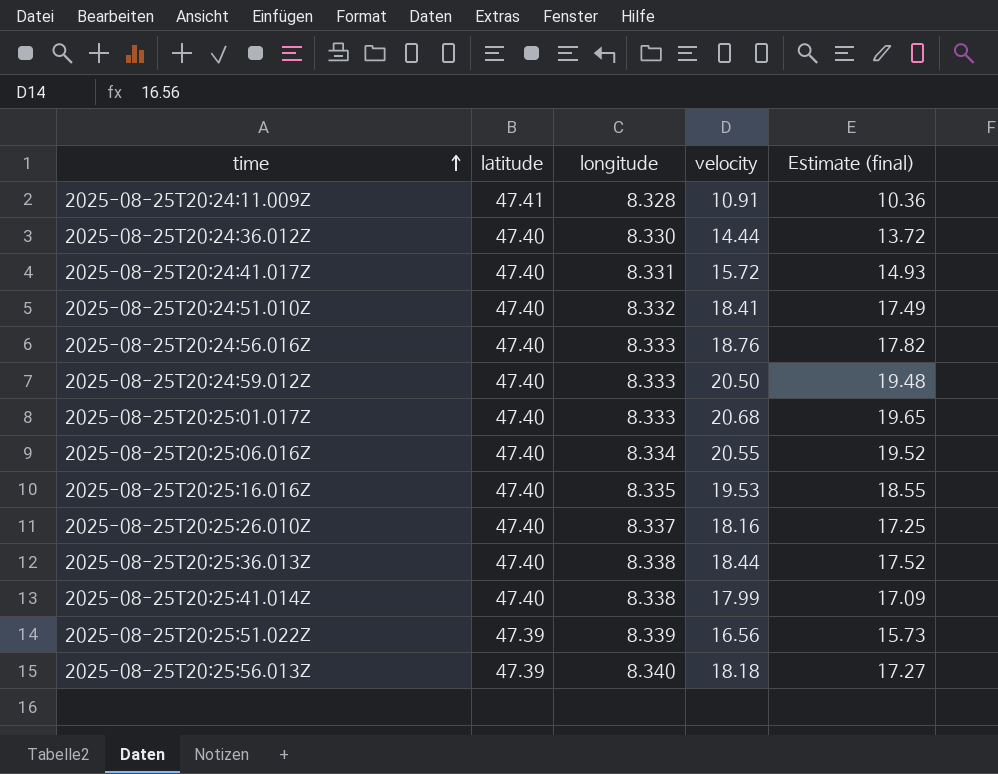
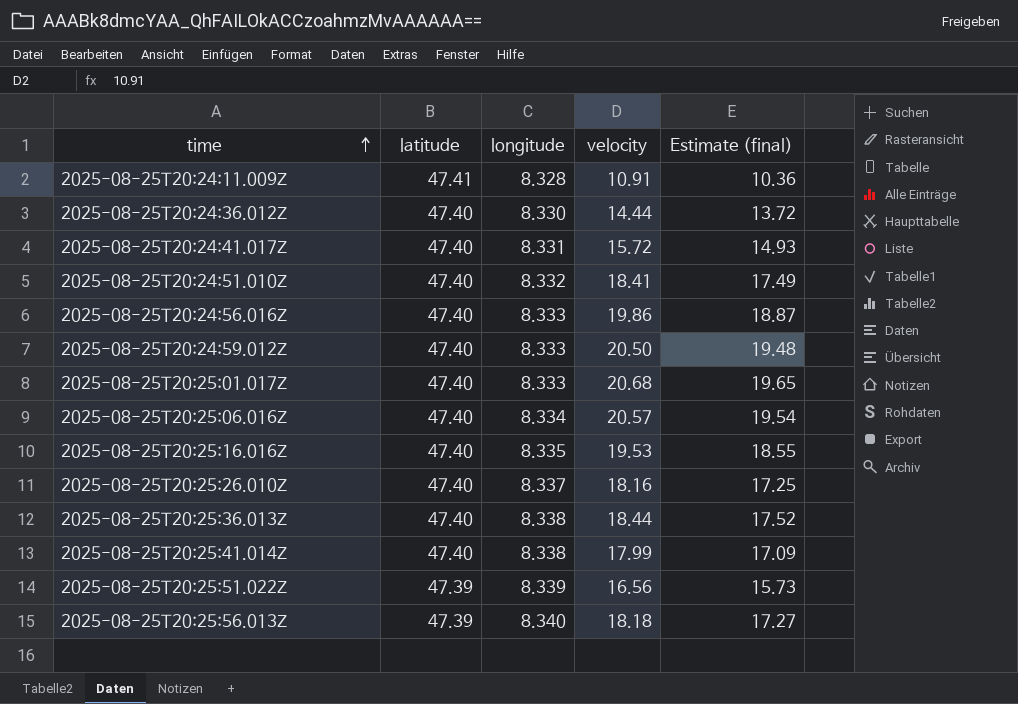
2025-08-25T20:24:56.016Z | velocity: 18.76 -> 19.86
2025-08-25T20:24:56.016Z | Estimate (final): 17.82 -> 18.87
2025-08-25T20:25:06.016Z | velocity: 20.55 -> 20.57
2025-08-25T20:25:06.016Z | Estimate (final): 19.52 -> 19.54

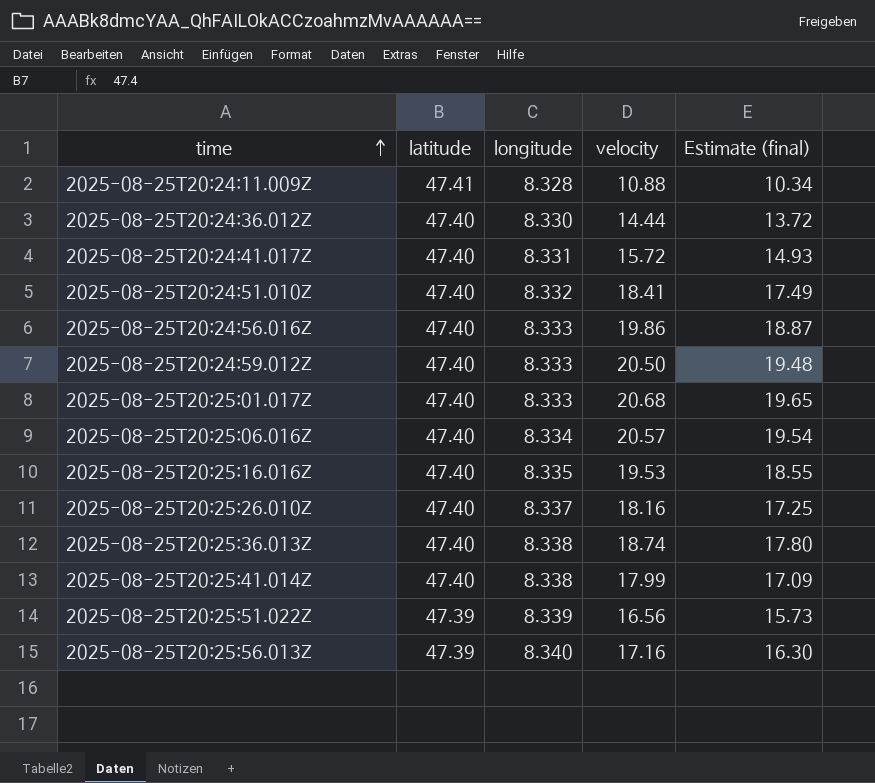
2025-08-25T20:24:11.009Z | velocity: 10.91 -> 10.88
2025-08-25T20:24:11.009Z | Estimate (final): 10.36 -> 10.34
2025-08-25T20:25:36.013Z | velocity: 18.44 -> 18.74
2025-08-25T20:25:36.013Z | Estimate (final): 17.52 -> 17.80
2025-08-25T20:25:56.013Z | velocity: 18.18 -> 17.16
2025-08-25T20:25:56.013Z | Estimate (final): 17.27 -> 16.30

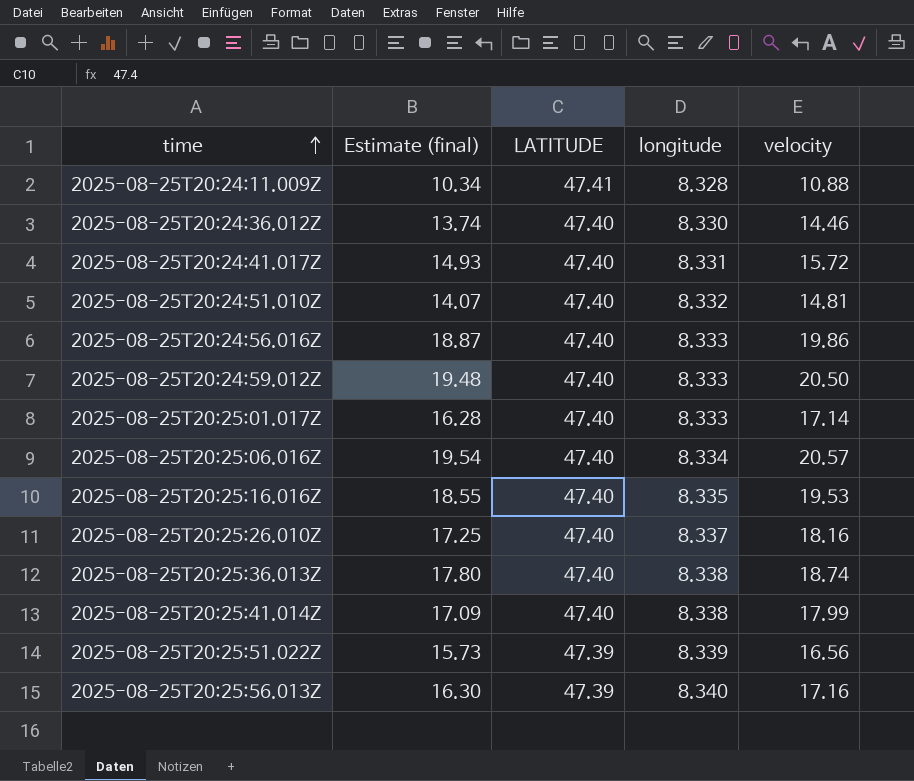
column Estimate (final) | position: 5 -> 2
column name: latitude -> LATITUDE
2025-08-25T20:24:36.012Z | Estimate (final): 13.72 -> 13.74
2025-08-25T20:24:36.012Z | velocity: 14.44 -> 14.46
2025-08-25T20:24:51.010Z | Estimate (final): 17.49 -> 14.07
2025-08-25T20:24:51.010Z | velocity: 18.41 -> 14.81
2025-08-25T20:25:01.017Z | Estimate (final): 19.65 -> 16.28
2025-08-25T20:25:01.017Z | velocity: 20.68 -> 17.14

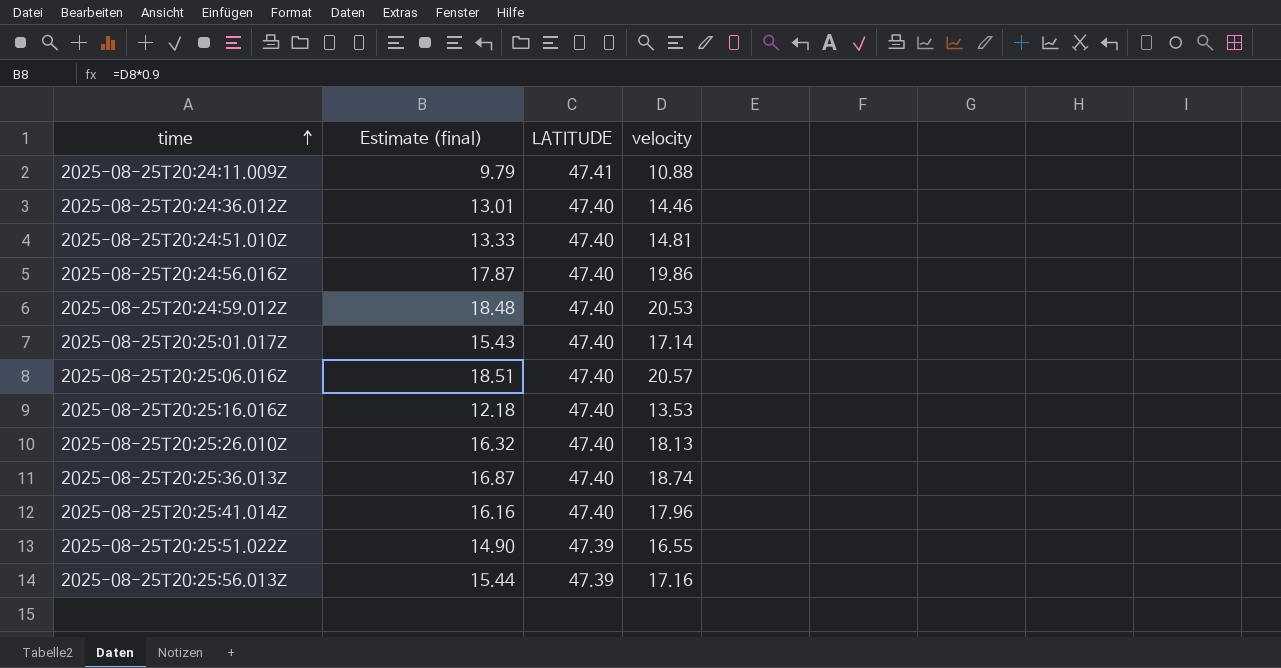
column longitude | position: 4 -> none
column Estimate (final) | formula: [velocity] * 0.95 -> [velocity] * 0.9
row 2025-08-25T20:24:41.017Z: 14.93 | 47.40 | 8.331 | 15.72 -> none
2025-08-25T20:24:59.012Z | velocity: 20.50 -> 20.53
2025-08-25T20:25:16.016Z | velocity: 19.53 -> 13.53
2025-08-25T20:25:26.010Z | velocity: 18.16 -> 18.13
2025-08-25T20:25:41.014Z | velocity: 17.99 -> 17.96
2025-08-25T20:25:51.022Z | velocity: 16.56 -> 16.55

